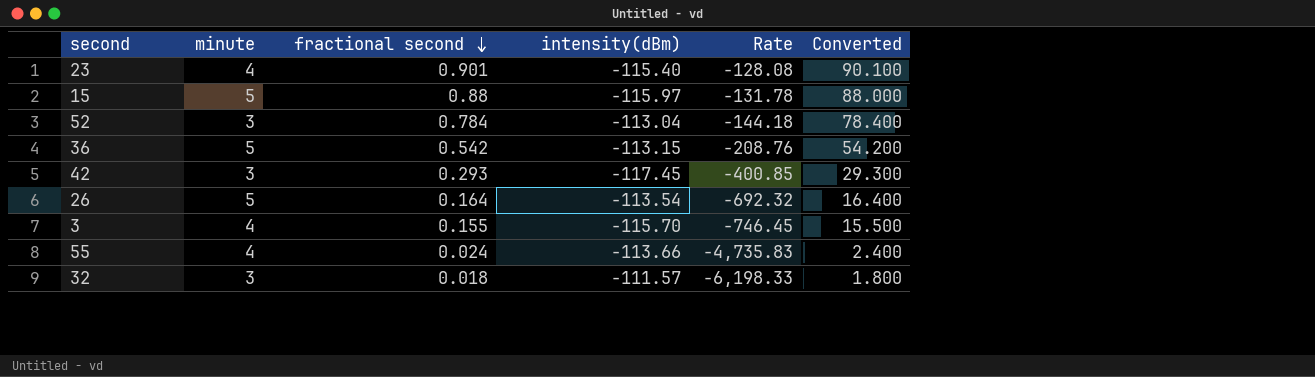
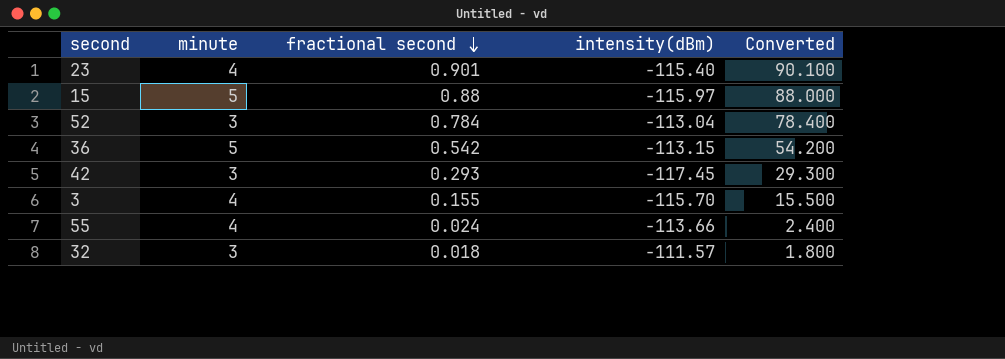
column Rate | formula: [intensity(dBm)] / [fractional second] -> none
row 26: 5 | 0.164 | -113.54 | -692.32 | 16.400 -> none

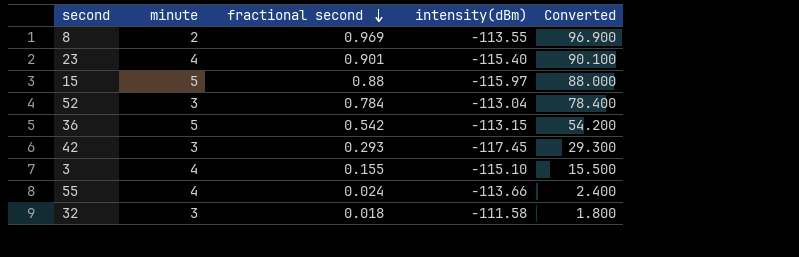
row 8: none -> 2 | 0.969 | -113.55 | 96.900
3 | intensity(dBm): -115.70 -> -115.10
32 | intensity(dBm): -111.57 -> -111.58

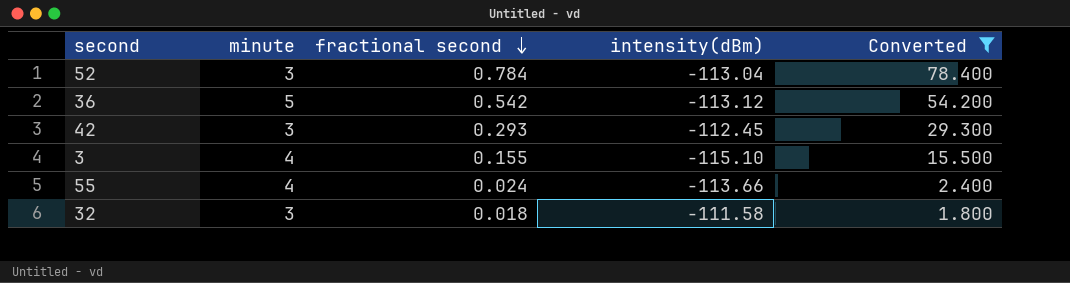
filter: none -> Converted <= 78.400
36 | intensity(dBm): -113.15 -> -113.12
42 | intensity(dBm): -117.45 -> -112.45

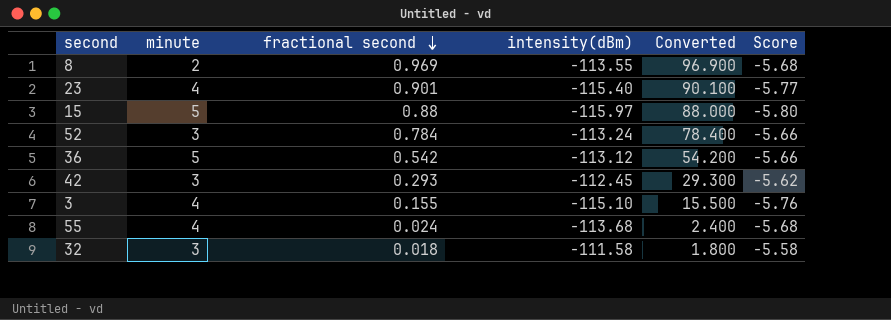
filter: Converted <= 78.400 -> none
column Score | formula: none -> [intensity(dBm)] * 0.05
52 | intensity(dBm): -113.04 -> -113.24
55 | intensity(dBm): -113.66 -> -113.68

